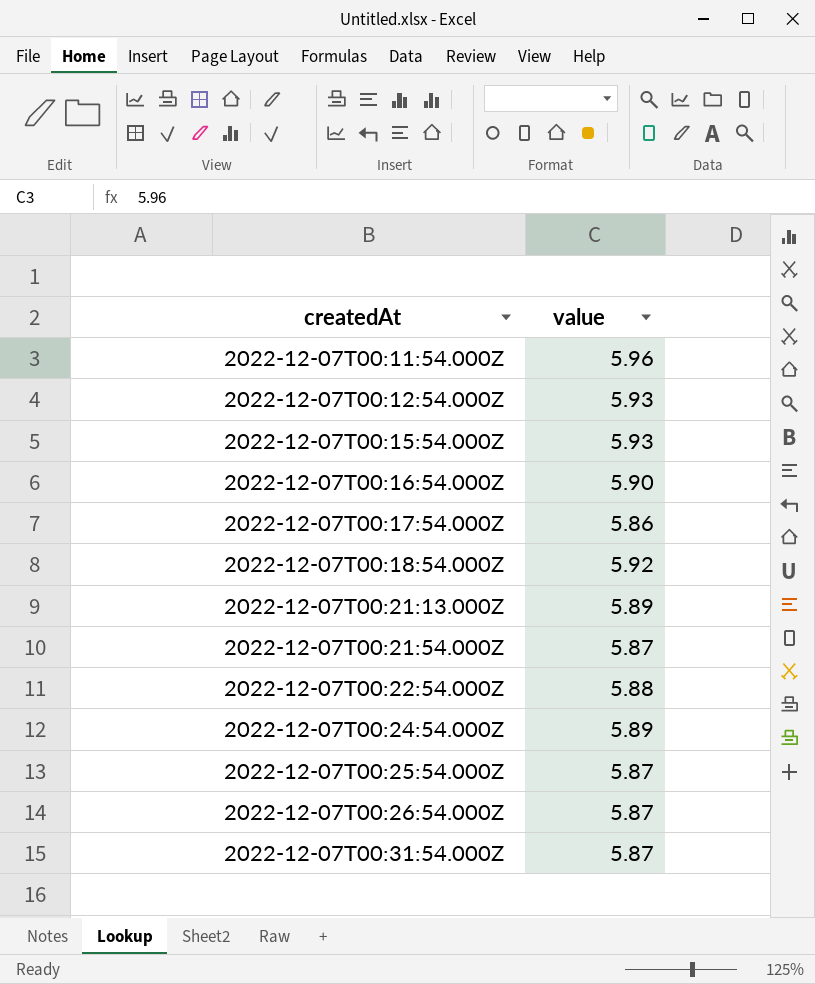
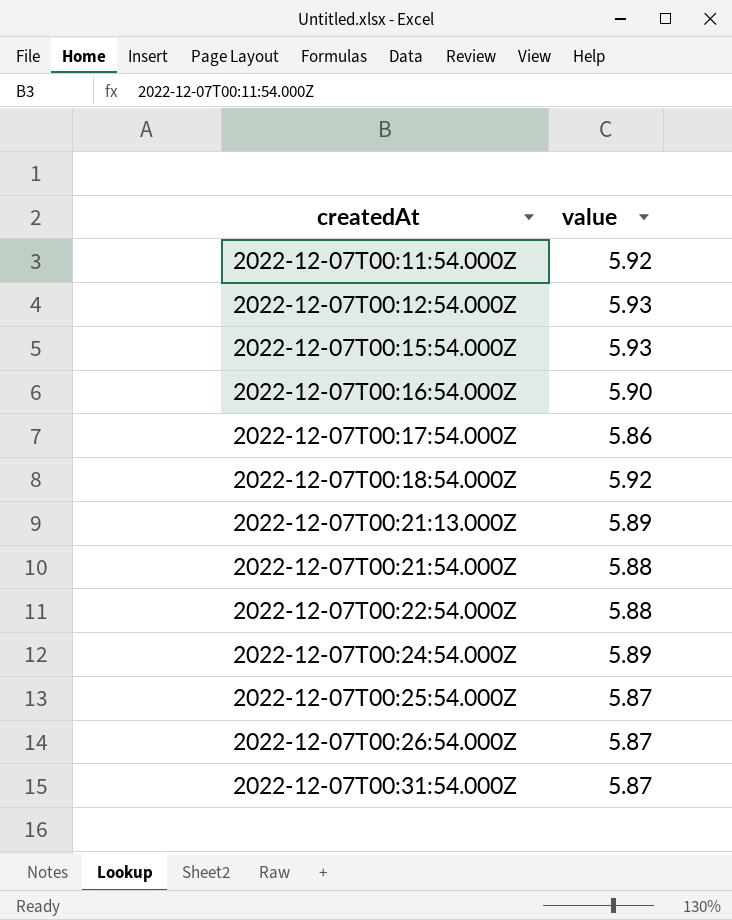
2022-12-07T00:11:54.000Z | value: 5.96 -> 5.92
2022-12-07T00:21:54.000Z | value: 5.87 -> 5.88

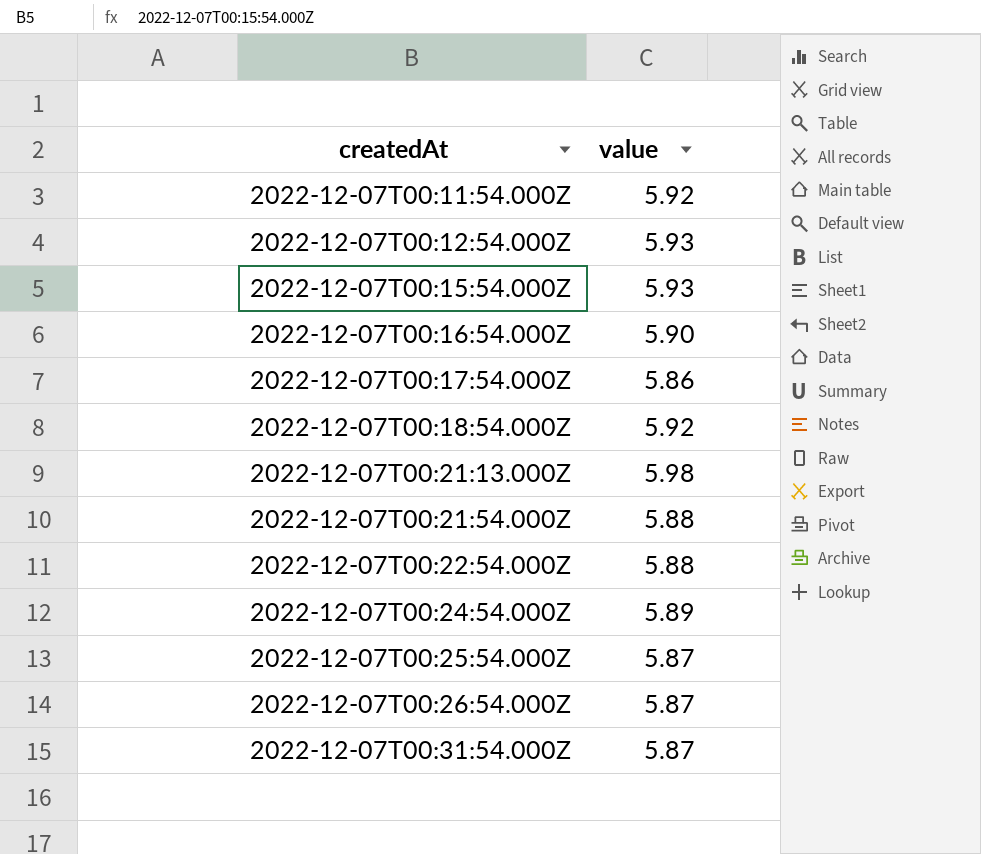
2022-12-07T00:21:13.000Z | value: 5.89 -> 5.98

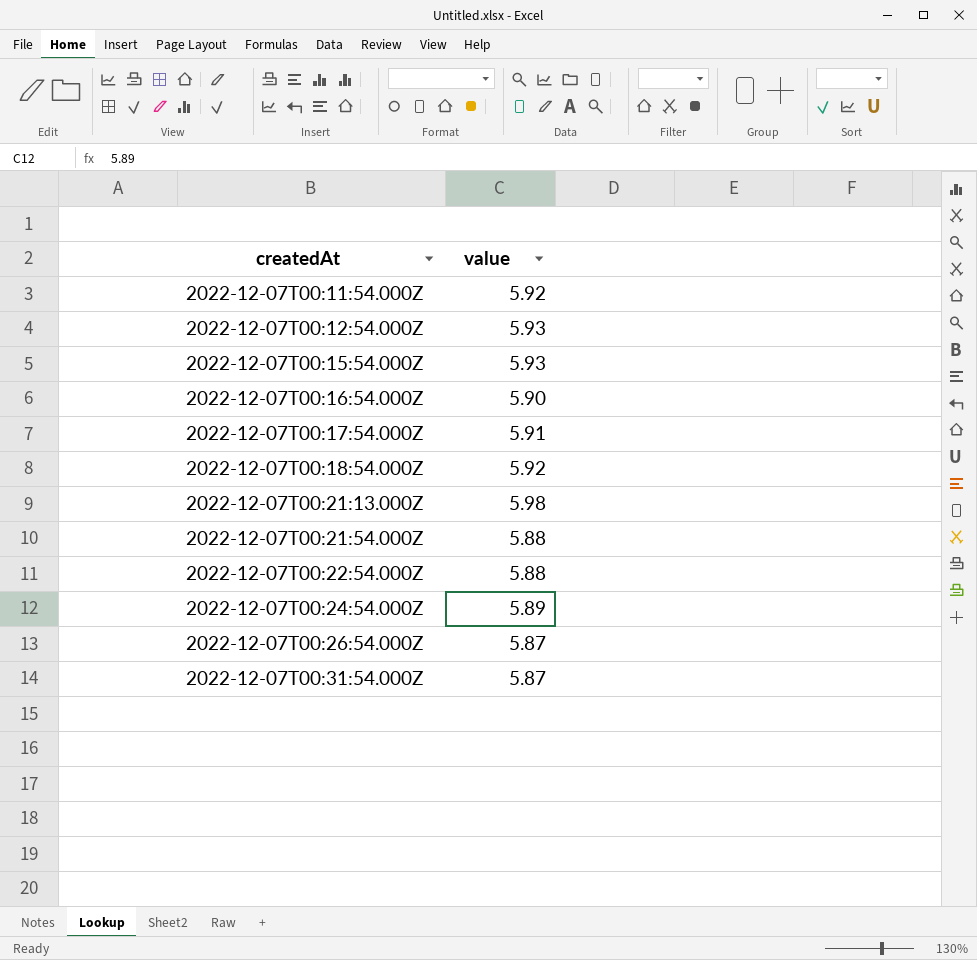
row 2022-12-07T00:25:54.000Z: 5.87 -> none
2022-12-07T00:17:54.000Z | value: 5.86 -> 5.91

